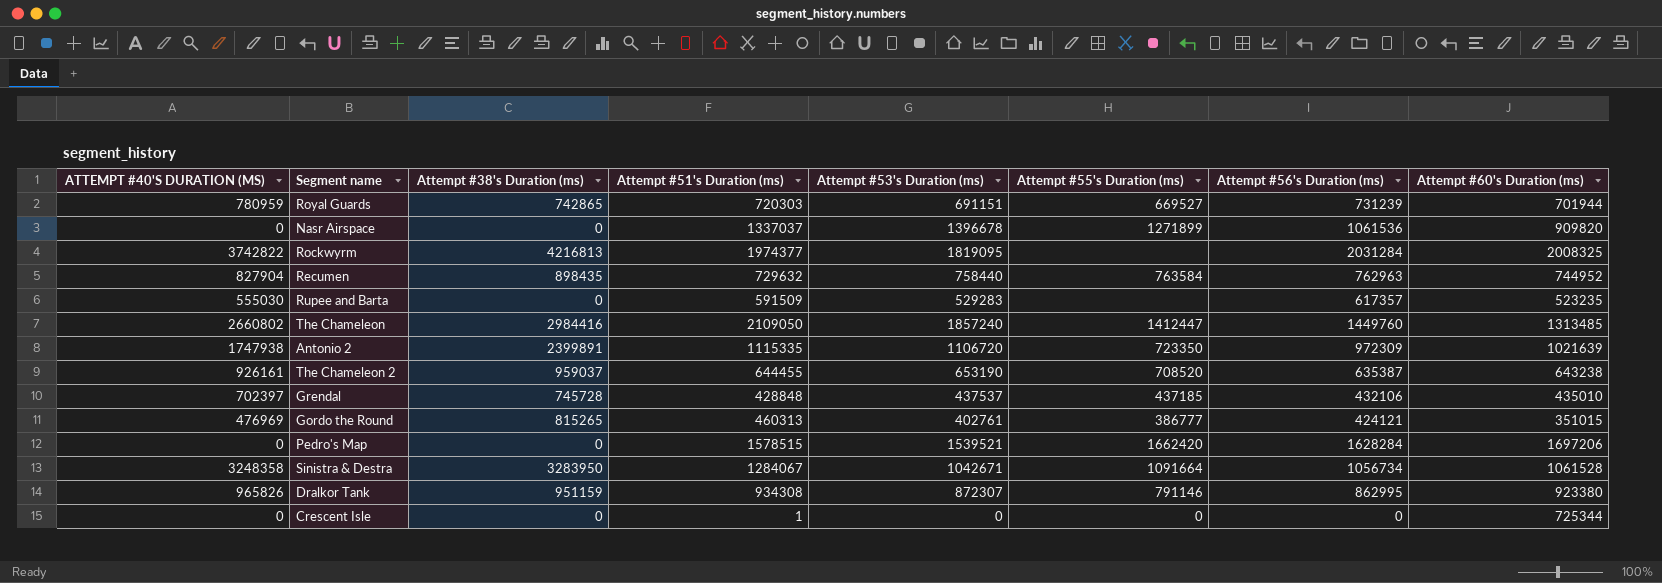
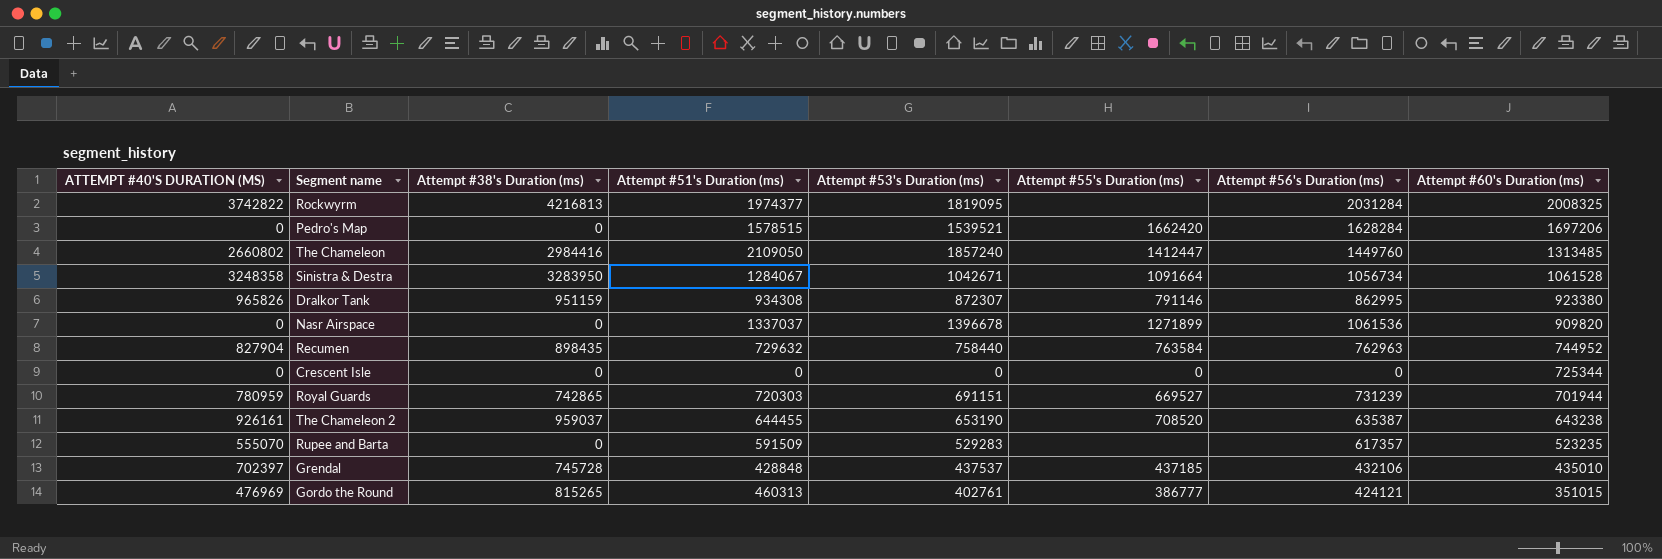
row order: none -> Attempt #60's Duration (ms) descending
row Antonio 2: 1747938 | 2399891 | 1115335 | 1106720 | 723350 | 972309 | 1021639 -> none
Crescent Isle | Attempt #51's Duration (ms): 1 -> 0
Rupee and Barta | ATTEMPT #40'S DURATION (MS): 555030 -> 555070

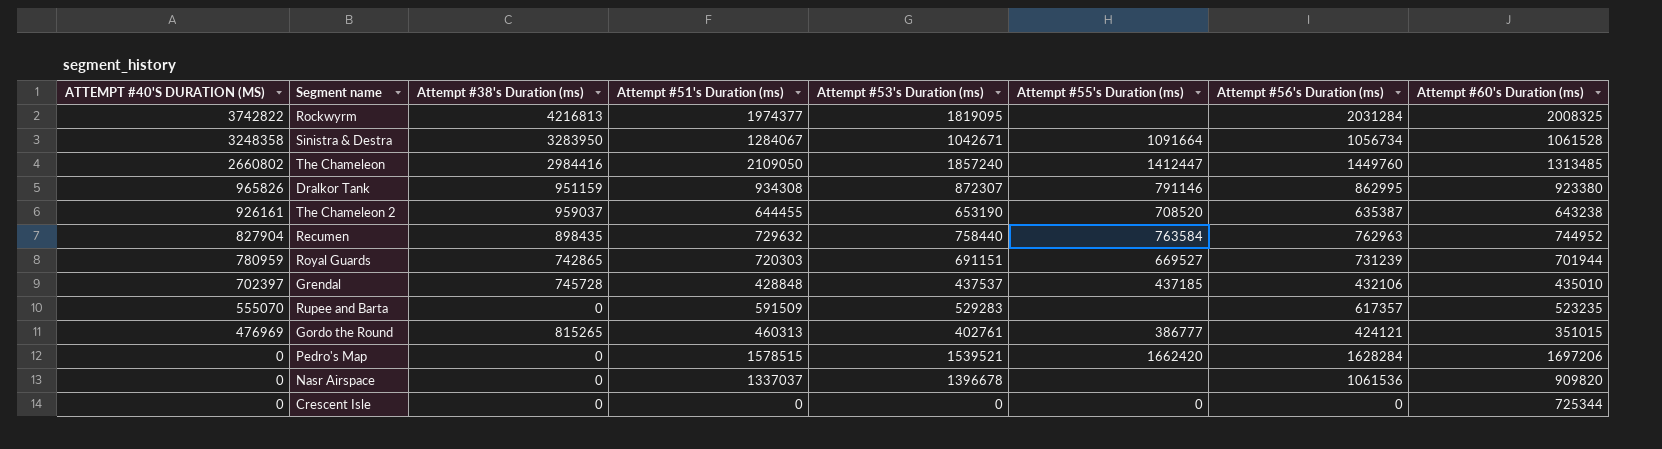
row order: Attempt #60's Duration (ms) descending -> ATTEMPT #40'S DURATION (MS) descending
Nasr Airspace | Attempt #55's Duration (ms): 1271899 -> none

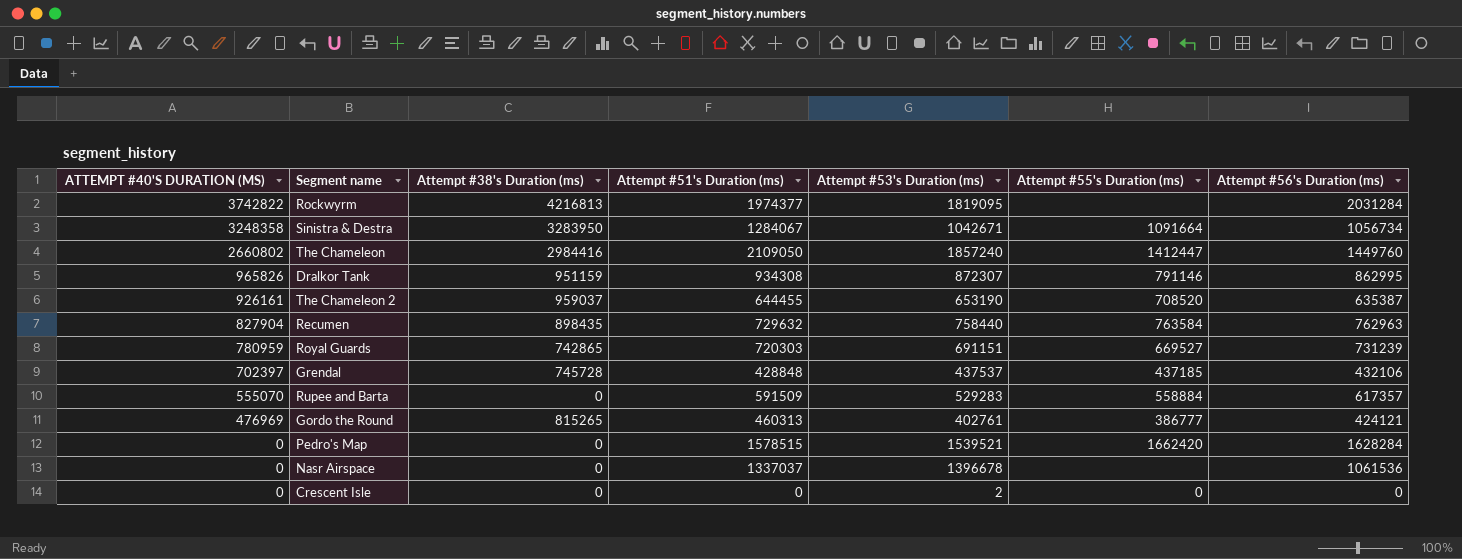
column Attempt #60's Duration (ms) | position: 8 -> none
Rupee and Barta | Attempt #55's Duration (ms): none -> 558884
Crescent Isle | Attempt #53's Duration (ms): 0 -> 2

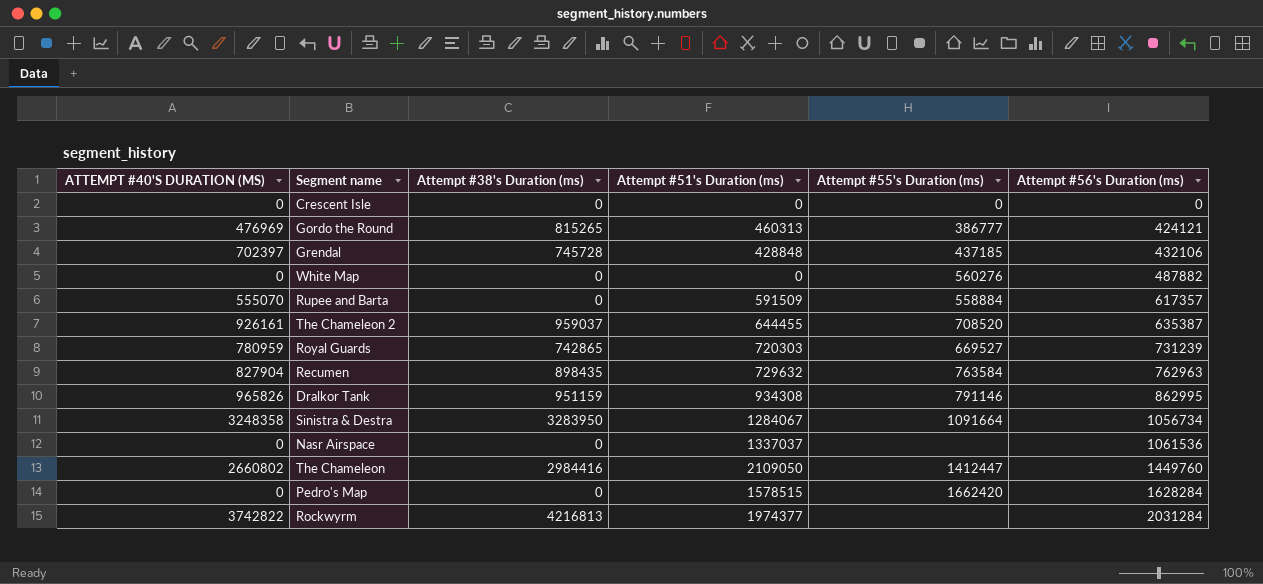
row order: ATTEMPT #40'S DURATION (MS) descending -> Attempt #56's Duration (ms) ascending
column Attempt #53's Duration (ms) | position: 5 -> none
row White Map: none -> 0 | 0 | 0 | 560276 | 487882

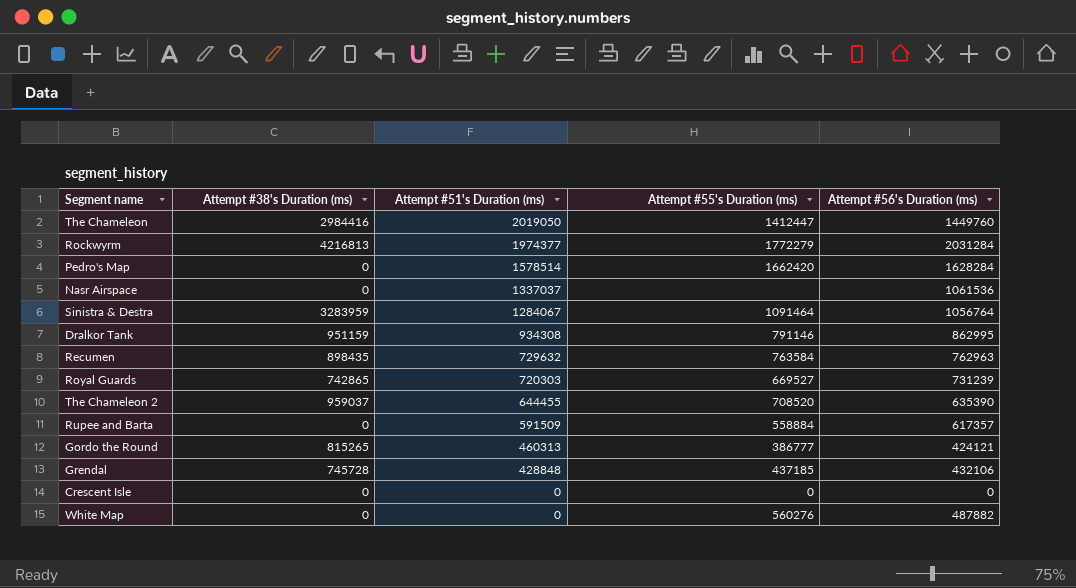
row order: Attempt #56's Duration (ms) ascending -> Attempt #51's Duration (ms) descending
column ATTEMPT #40'S DURATION (MS) | position: 1 -> none
The Chameleon | Attempt #51's Duration (ms): 2109050 -> 2019050
Rockwyrm | Attempt #55's Duration (ms): none -> 1772279
Pedro's Map | Attempt #51's Duration (ms): 1578515 -> 1578514
Sinistra & Destra | Attempt #38's Duration (ms): 3283950 -> 3283959
Sinistra & Destra | Attempt #55's Duration (ms): 1091664 -> 1091464
Sinistra & Destra | Attempt #56's Duration (ms): 1056734 -> 1056764
The Chameleon 2 | Attempt #56's Duration (ms): 635387 -> 635390

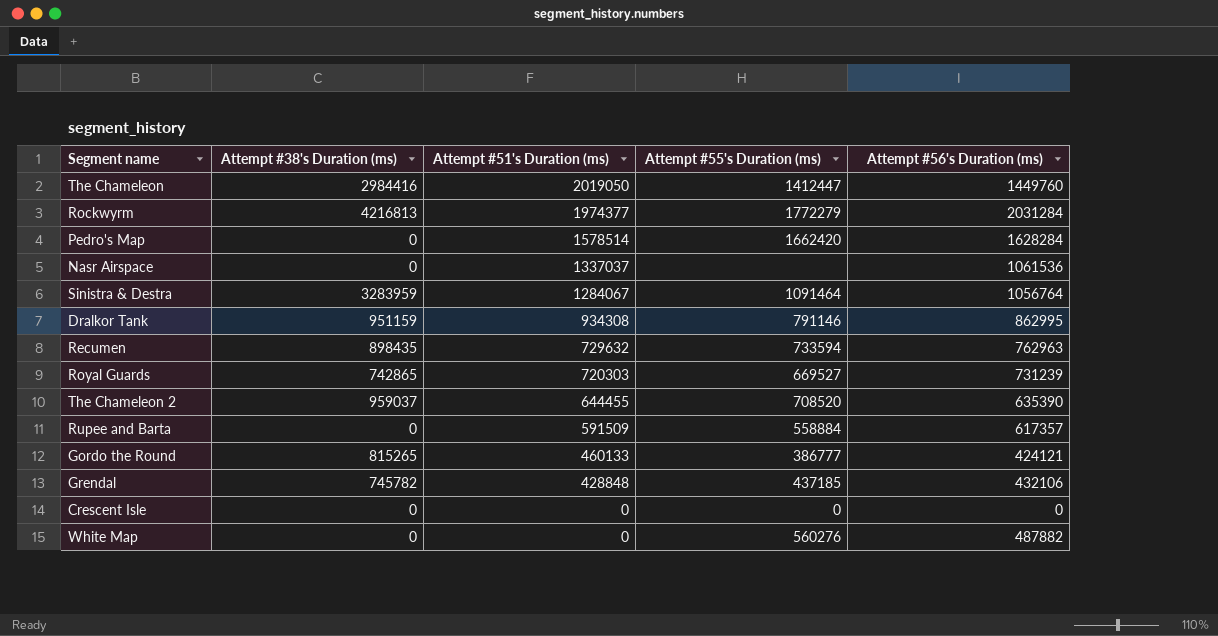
Recumen | Attempt #55's Duration (ms): 763584 -> 733594
Gordo the Round | Attempt #51's Duration (ms): 460313 -> 460133
Grendal | Attempt #38's Duration (ms): 745728 -> 745782

